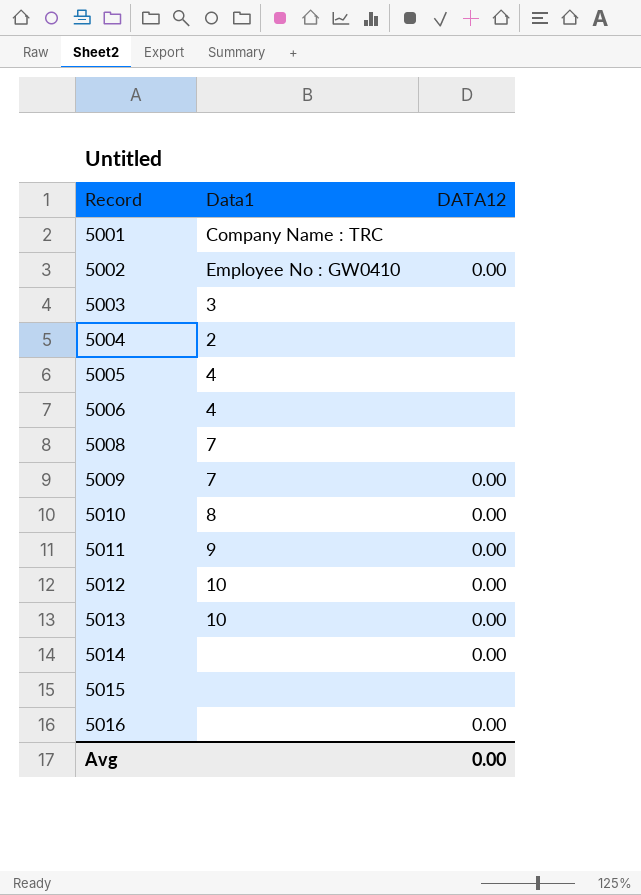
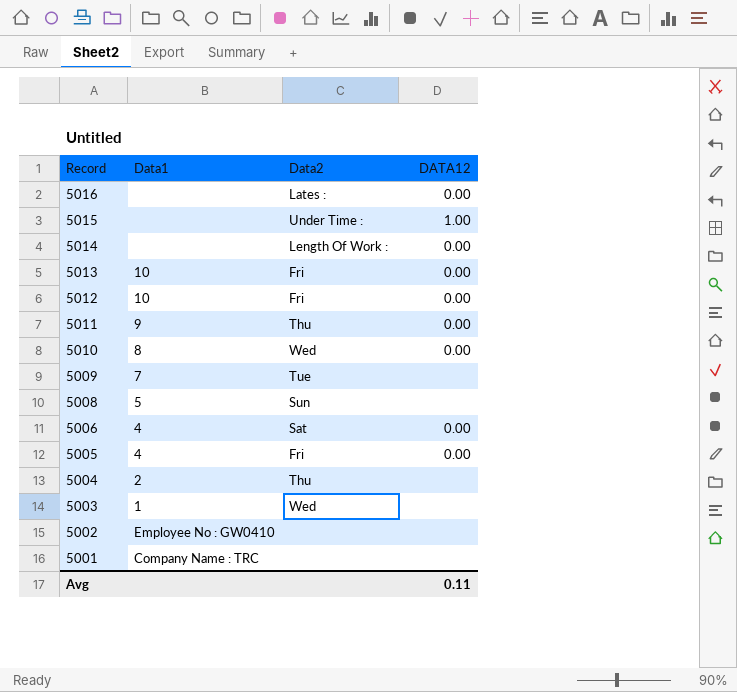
row order: Record ascending -> Record descending
column Data2 | position: none -> 3
5015 | DATA12: none -> 1.00
5009 | DATA12: 0.00 -> none
5008 | Data1: 7 -> 5
5006 | DATA12: none -> 0.00
5005 | DATA12: none -> 0.00
5003 | Data1: 3 -> 1
5002 | DATA12: 0.00 -> none
Avg | DATA12: 0.00 -> 0.11

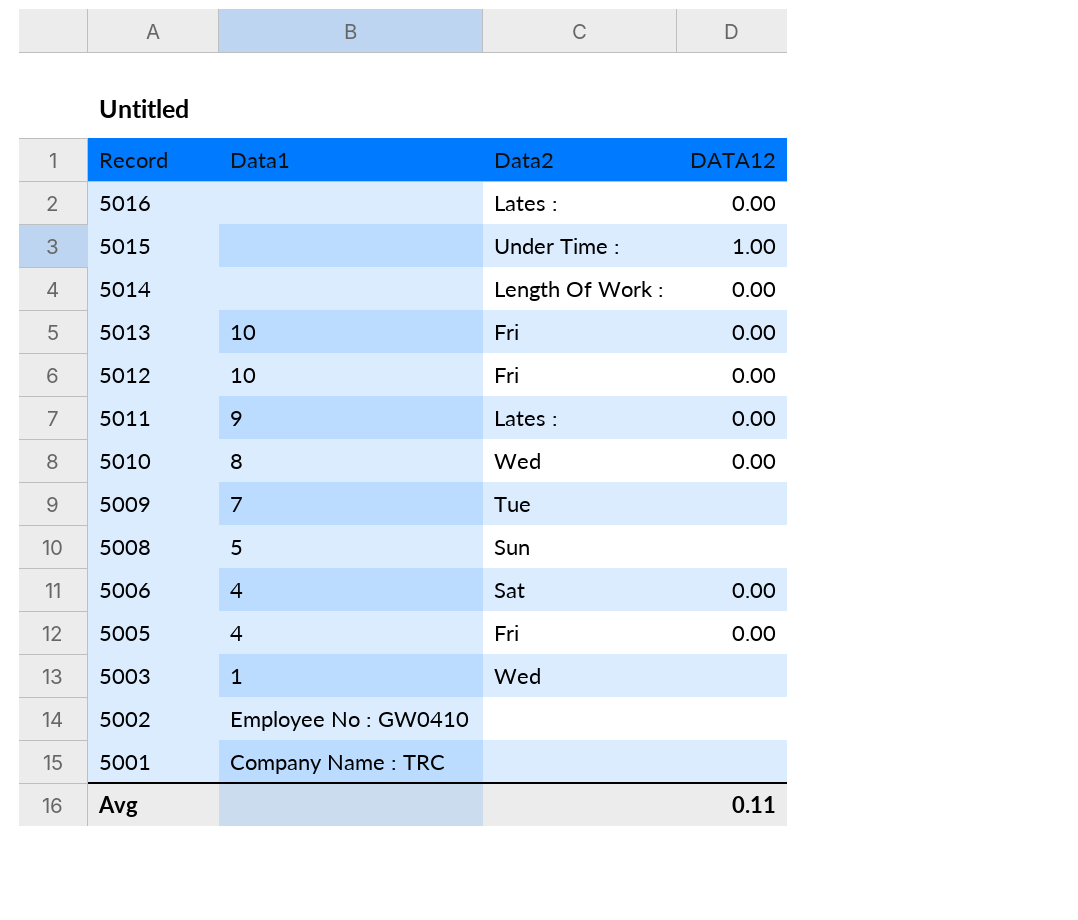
row 5004: 2 | Thu | none -> none
5011 | Data2: Thu -> Lates :

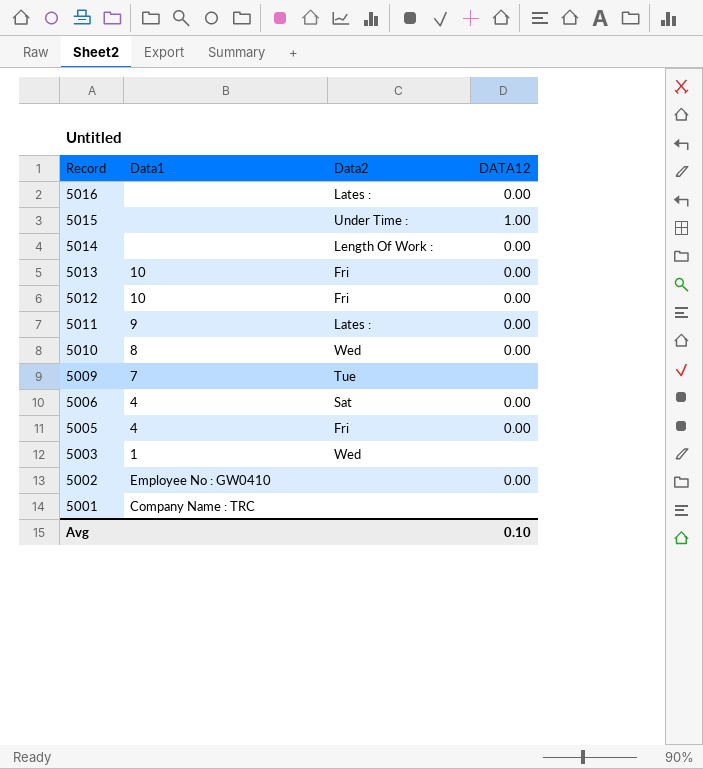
row 5008: 5 | Sun | none -> none
5002 | DATA12: none -> 0.00
Avg | DATA12: 0.11 -> 0.10

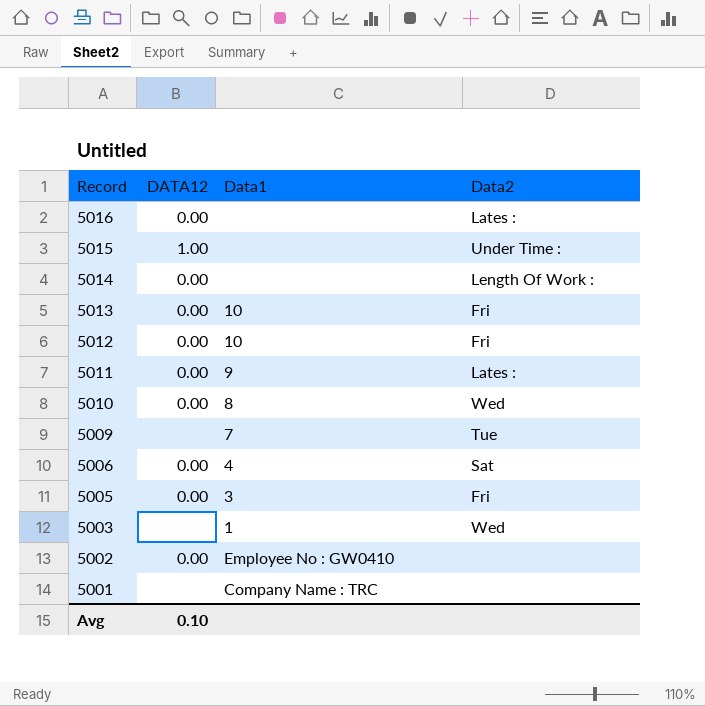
column DATA12 | position: 4 -> 2
5005 | Data1: 4 -> 3

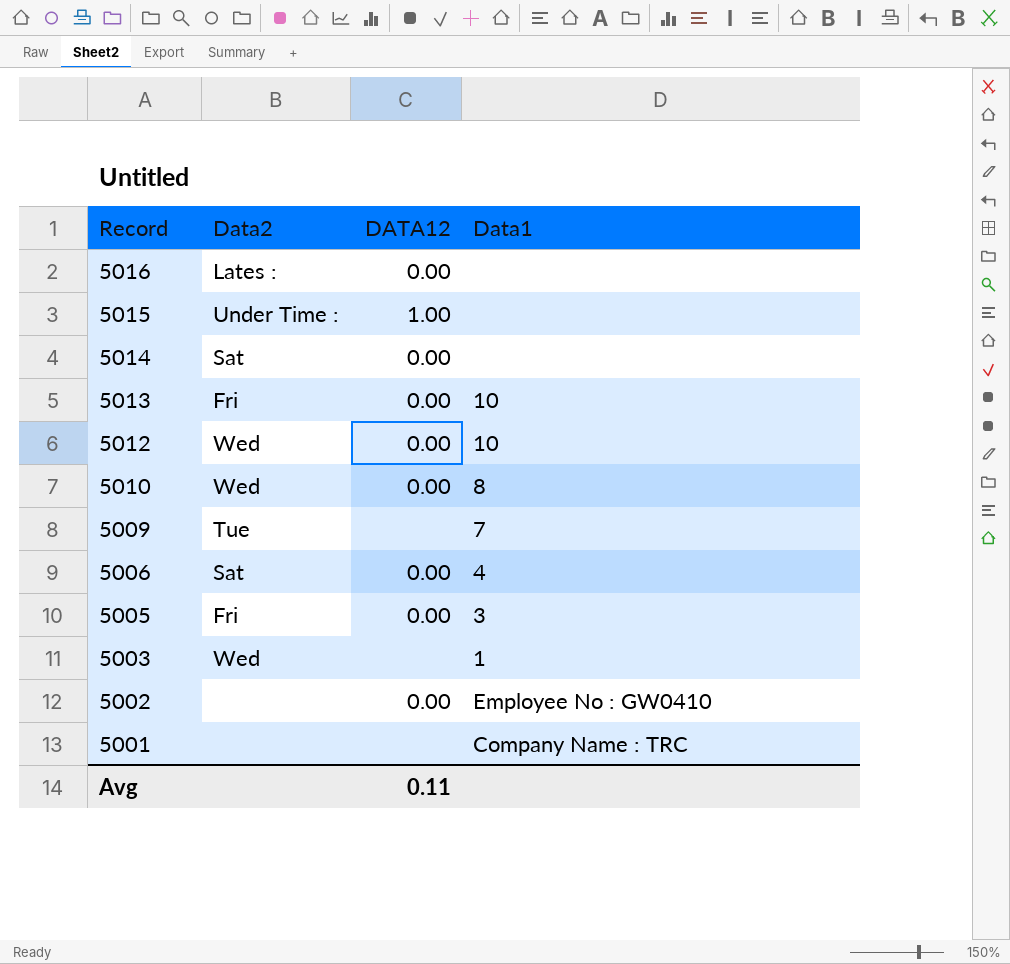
column Data2 | position: 4 -> 2
row 5011: 0.00 | 9 | Lates : -> none
5014 | Data2: Length Of Work : -> Sat
5012 | Data2: Fri -> Wed
Avg | DATA12: 0.10 -> 0.11

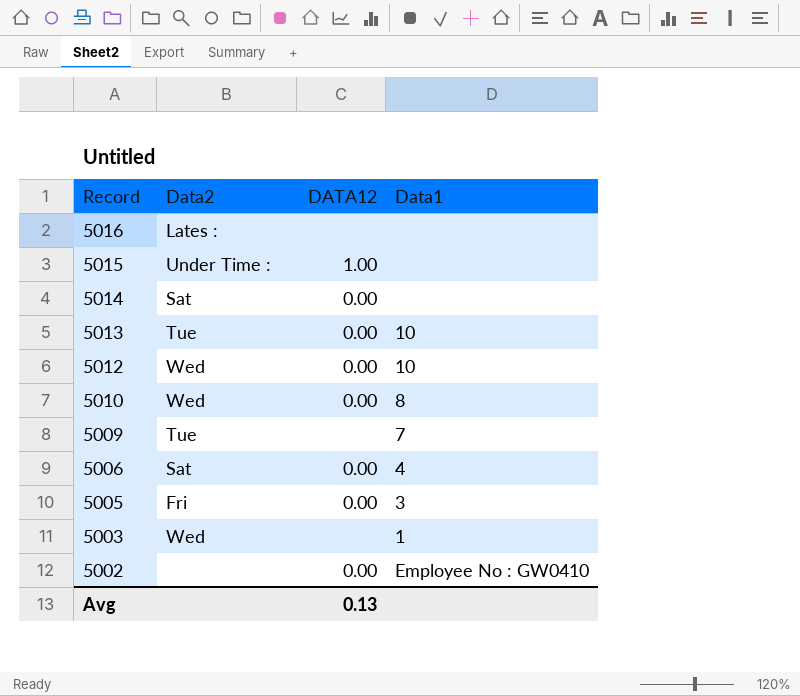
row 5001: none | none | Company Name : TRC -> none
5016 | DATA12: 0.00 -> none
5013 | Data2: Fri -> Tue
Avg | DATA12: 0.11 -> 0.13

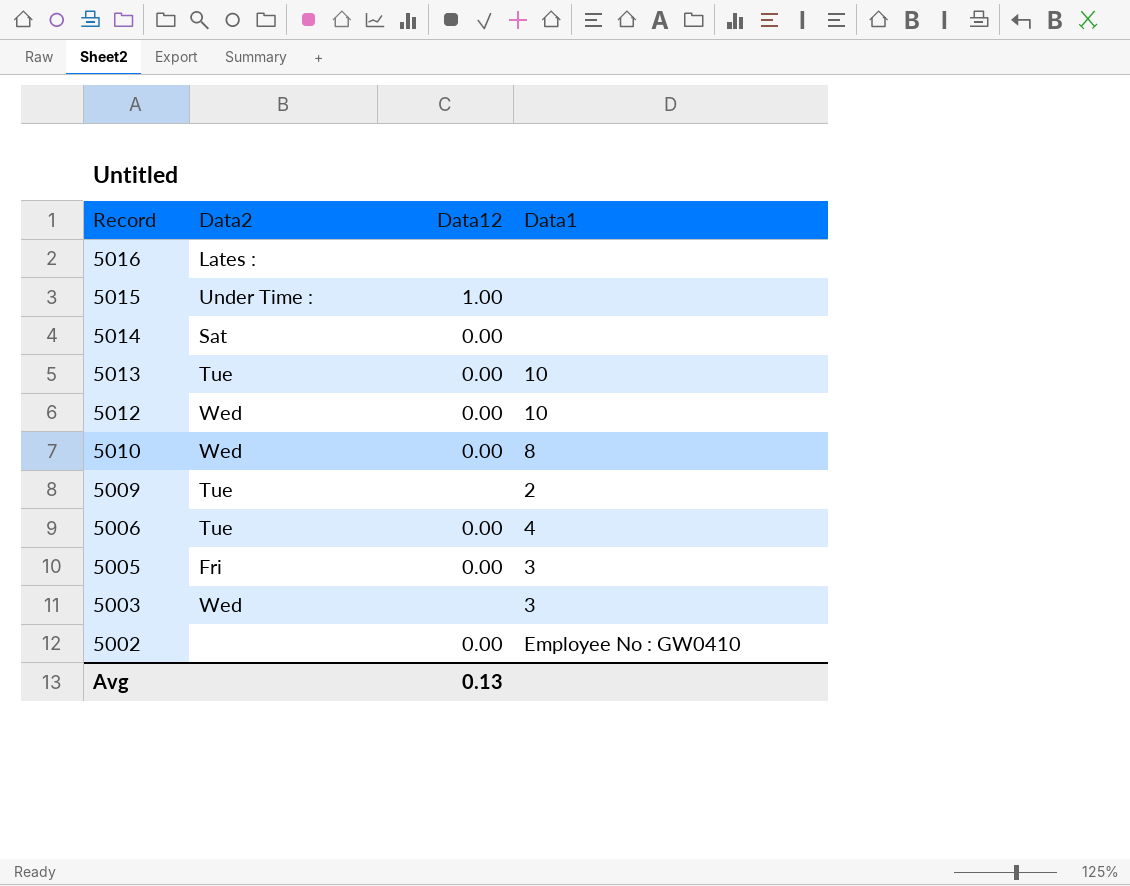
column name: DATA12 -> Data12
5009 | Data1: 7 -> 2
5006 | Data2: Sat -> Tue
5003 | Data1: 1 -> 3

